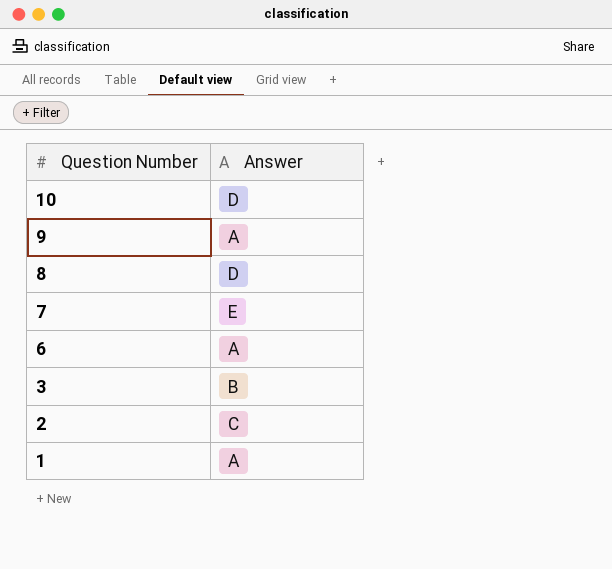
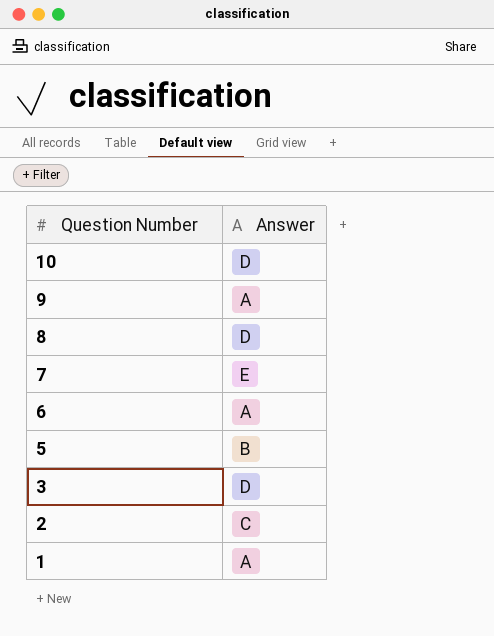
row 5: none -> B
3 | Answer: B -> D

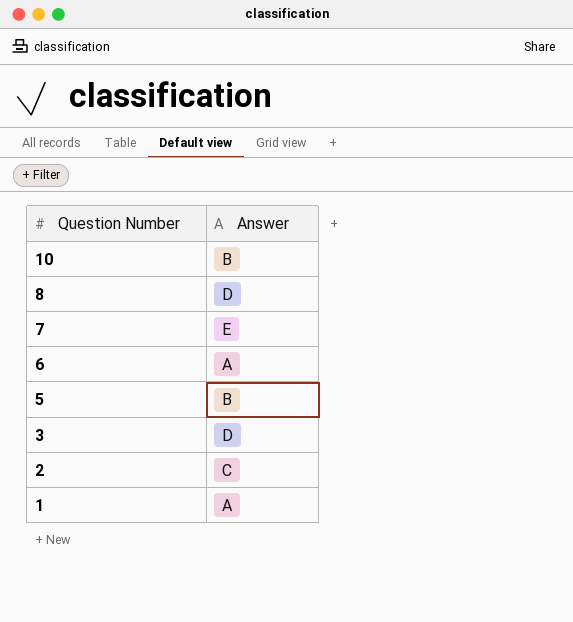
row 9: A -> none
10 | Answer: D -> B

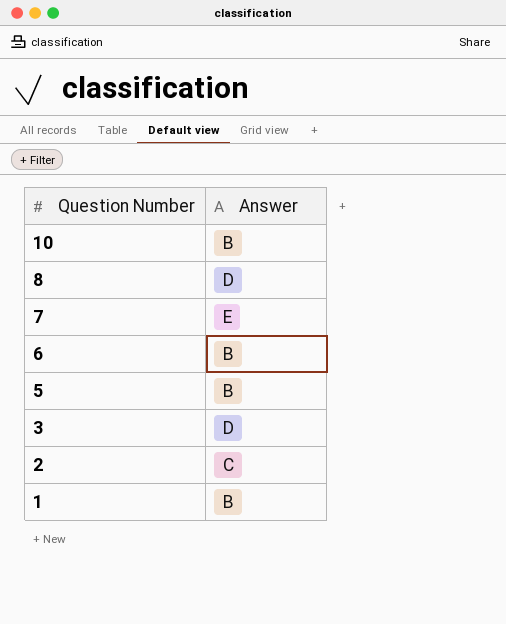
6 | Answer: A -> B
1 | Answer: A -> B

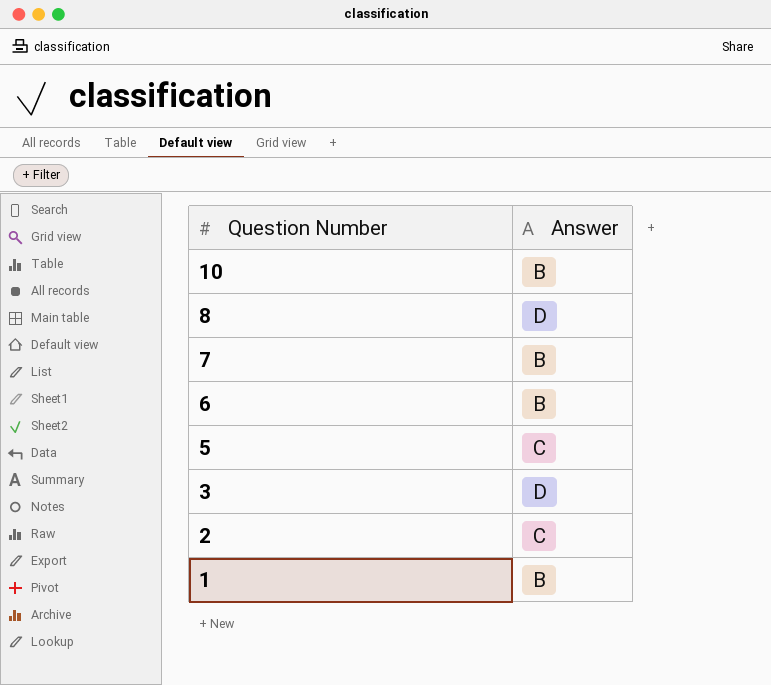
7 | Answer: E -> B
5 | Answer: B -> C

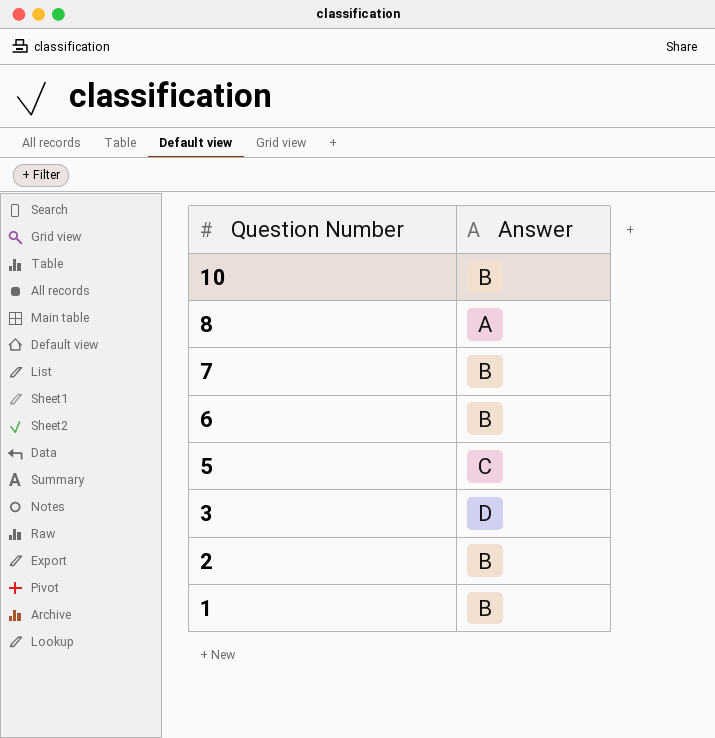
8 | Answer: D -> A
2 | Answer: C -> B

